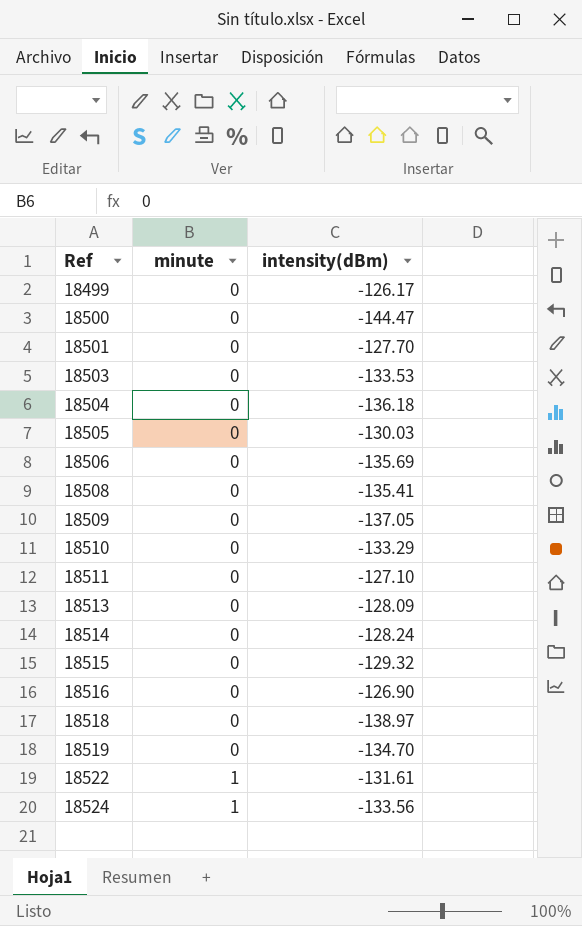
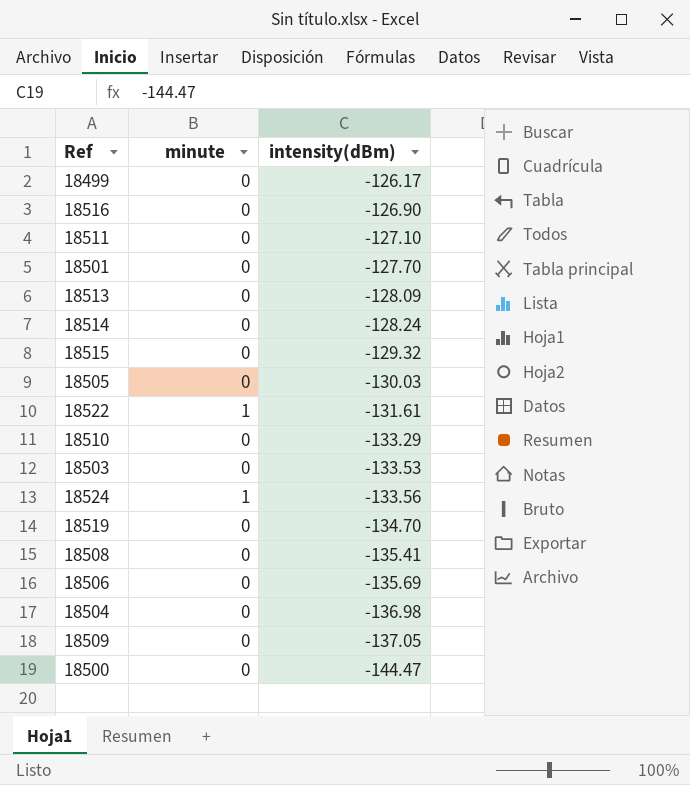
row order: Ref ascending -> intensity(dBm) descending
row 18518: 0 | -138.97 -> none
18504 | intensity(dBm): -136.18 -> -136.98

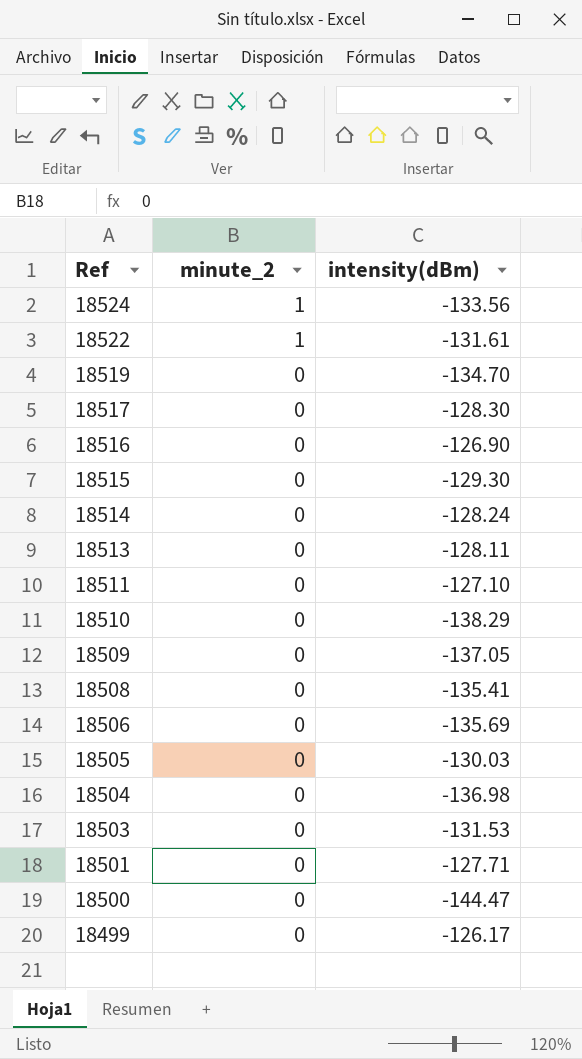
row order: intensity(dBm) descending -> Ref descending
column name: minute -> minute_2
row 18517: none -> 0 | -128.30
18515 | intensity(dBm): -129.32 -> -129.30
18513 | intensity(dBm): -128.09 -> -128.11
18510 | intensity(dBm): -133.29 -> -138.29
18503 | intensity(dBm): -133.53 -> -131.53
18501 | intensity(dBm): -127.70 -> -127.71

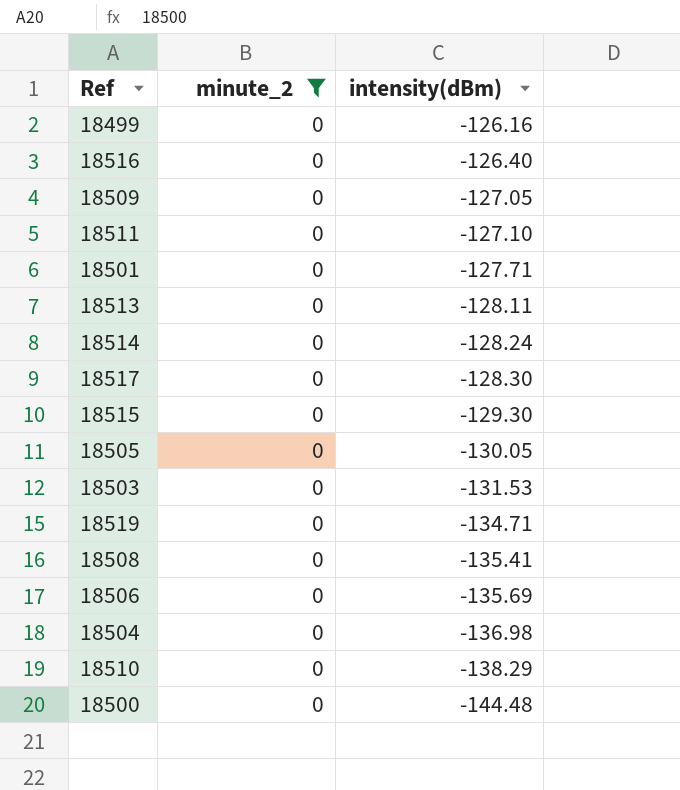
filter: none -> minute_2 = 0
row order: Ref descending -> intensity(dBm) descending
18499 | intensity(dBm): -126.17 -> -126.16
18516 | intensity(dBm): -126.90 -> -126.40
18509 | intensity(dBm): -137.05 -> -127.05
18505 | intensity(dBm): -130.03 -> -130.05
18519 | intensity(dBm): -134.70 -> -134.71
18500 | intensity(dBm): -144.47 -> -144.48

